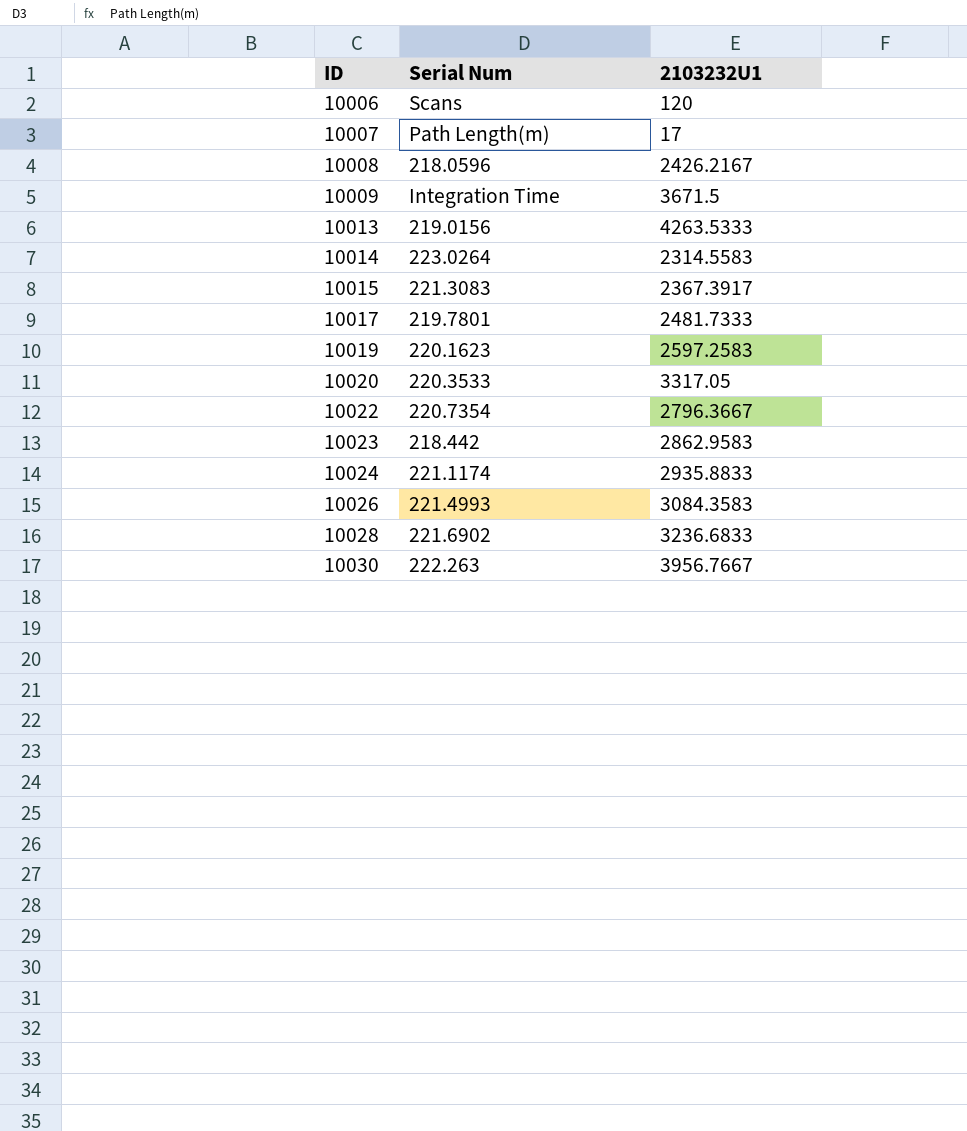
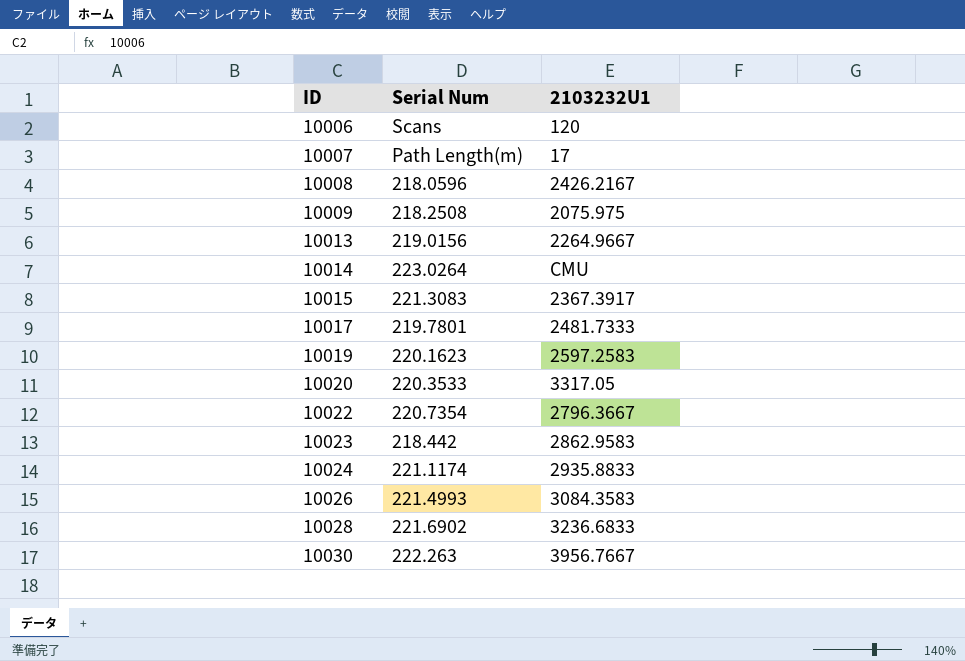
10009 | Serial Num: Integration Time -> 218.2508
10009 | 2103232U1: 3671.5 -> 2075.975
10013 | 2103232U1: 4263.5333 -> 2264.9667
10014 | 2103232U1: 2314.5583 -> CMU

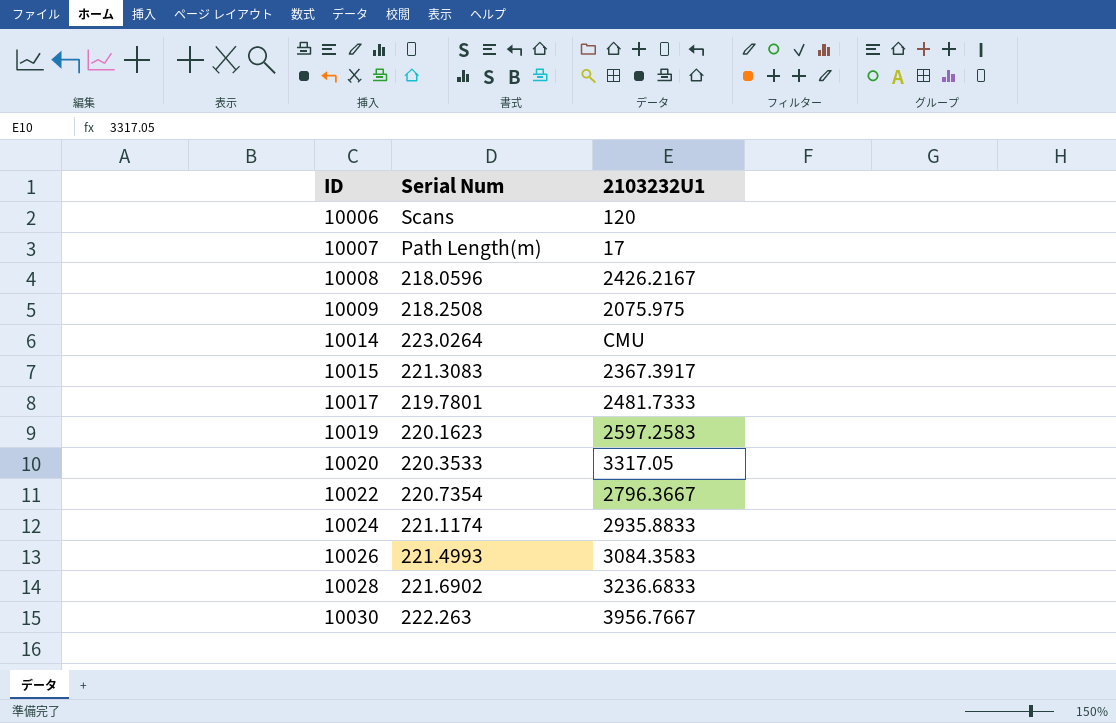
row 10013: 219.0156 | 2264.9667 -> none
row 10023: 218.442 | 2862.9583 -> none

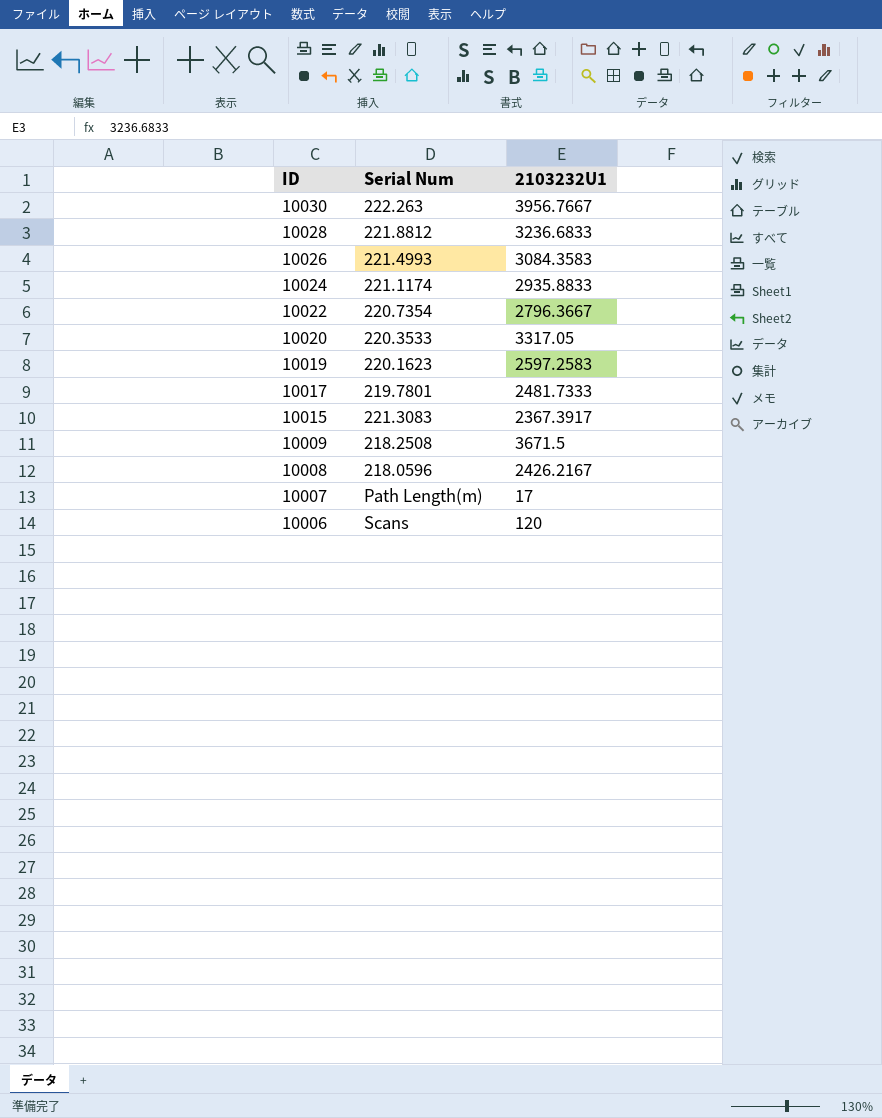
row order: ID ascending -> ID descending
row 10014: 223.0264 | CMU -> none
10028 | Serial Num: 221.6902 -> 221.8812
10009 | 2103232U1: 2075.975 -> 3671.5

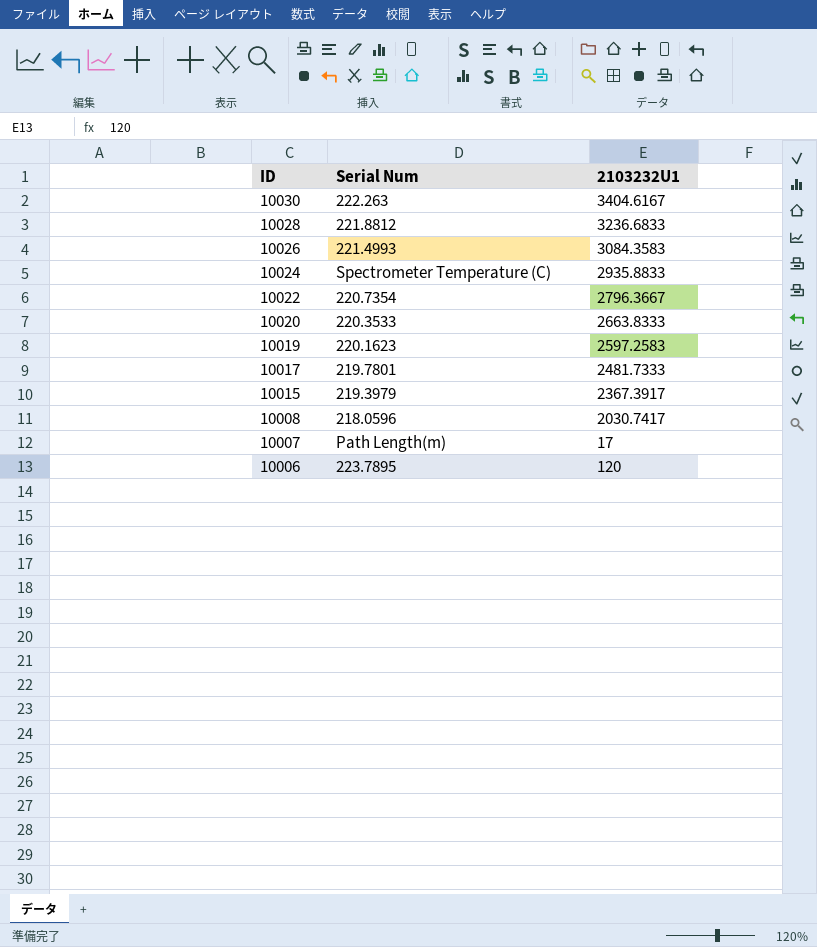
row 10009: 218.2508 | 3671.5 -> none
10030 | 2103232U1: 3956.7667 -> 3404.6167
10024 | Serial Num: 221.1174 -> Spectrometer Temperature (C)
10020 | 2103232U1: 3317.05 -> 2663.8333
10015 | Serial Num: 221.3083 -> 219.3979
10008 | 2103232U1: 2426.2167 -> 2030.7417
10006 | Serial Num: Scans -> 223.7895

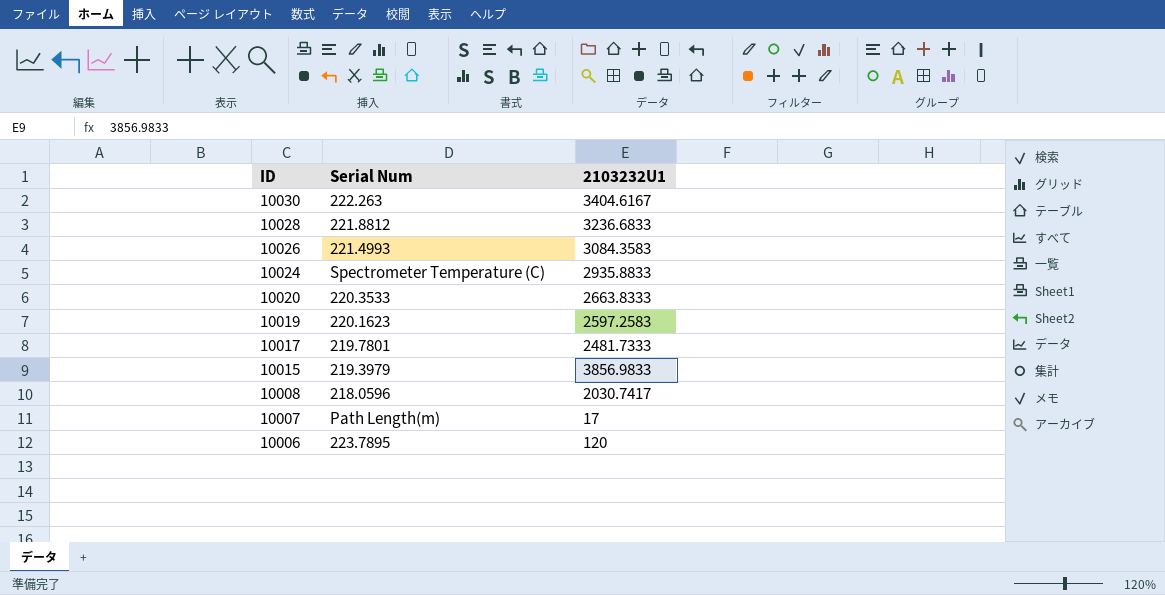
row 10022: 220.7354 | 2796.3667 -> none
10015 | 2103232U1: 2367.3917 -> 3856.9833

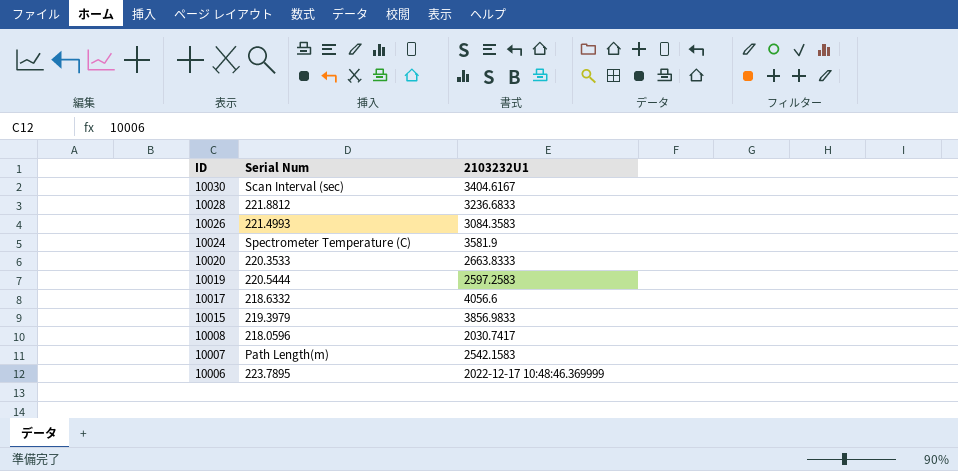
10030 | Serial Num: 222.263 -> Scan Interval (sec)
10024 | 2103232U1: 2935.8833 -> 3581.9
10019 | Serial Num: 220.1623 -> 220.5444
10017 | Serial Num: 219.7801 -> 218.6332
10017 | 2103232U1: 2481.7333 -> 4056.6
10007 | 2103232U1: 17 -> 2542.1583
10006 | 2103232U1: 120 -> 2022-12-17 10:48:46.369999

